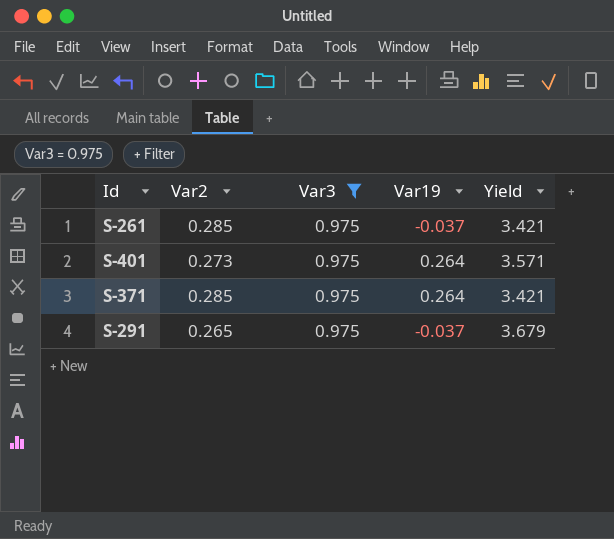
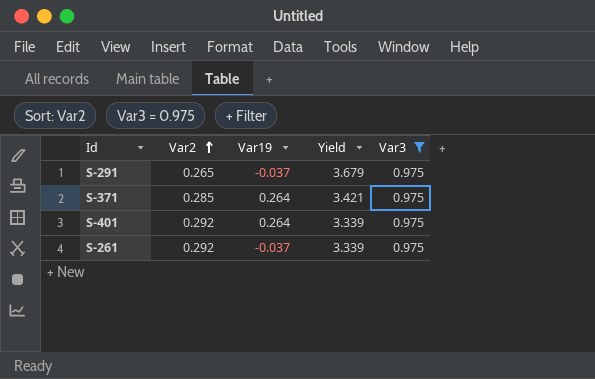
row order: none -> Var2 ascending
column Var3 | position: 3 -> 5
S-401 | Var2: 0.273 -> 0.292
S-401 | Yield: 3.571 -> 3.339
S-261 | Var2: 0.285 -> 0.292
S-261 | Yield: 3.421 -> 3.339

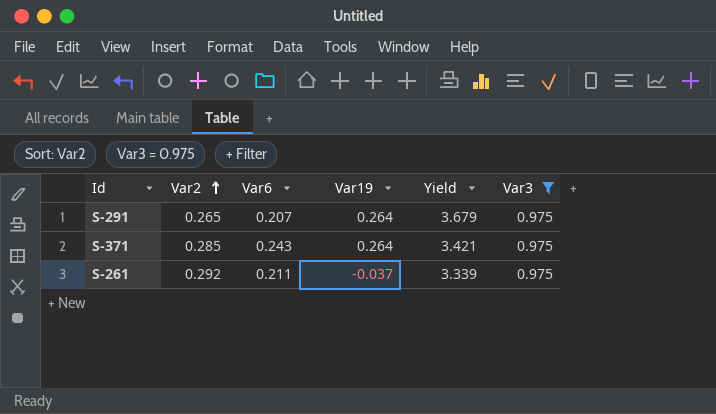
column Var6 | position: none -> 3
row S-401: 0.292 | 0.264 | 3.339 | 0.975 -> none
S-291 | Var19: -0.037 -> 0.264

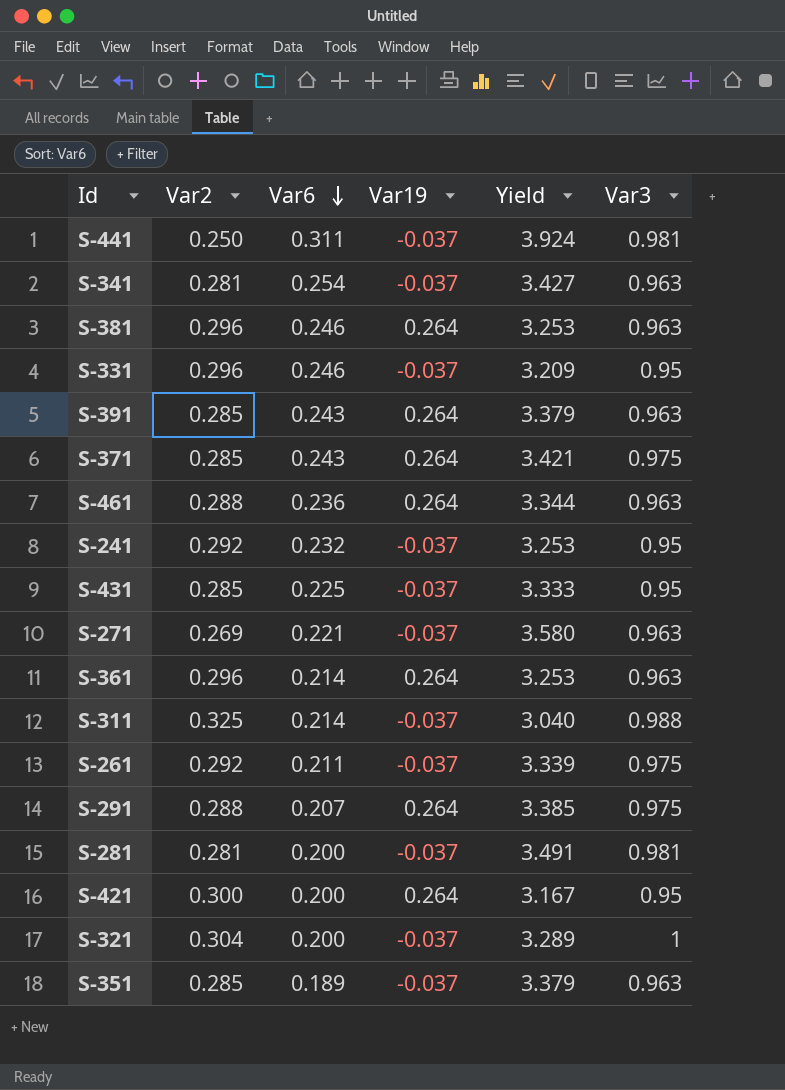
filter: Var3 = 0.975 -> none
row order: Var2 ascending -> Var6 descending
S-291 | Var2: 0.265 -> 0.288
S-291 | Yield: 3.679 -> 3.385

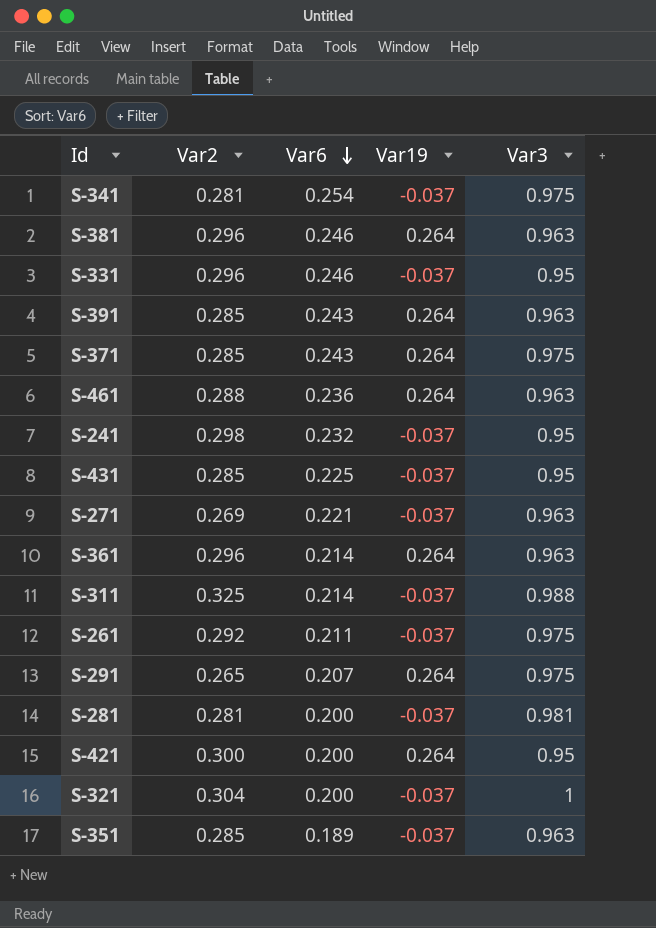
column Yield | formula: [Var3] / [Var2] -> none
row S-441: 0.250 | 0.311 | -0.037 | 3.924 | 0.981 -> none
S-341 | Var3: 0.963 -> 0.975
S-241 | Var2: 0.292 -> 0.298
S-291 | Var2: 0.288 -> 0.265

